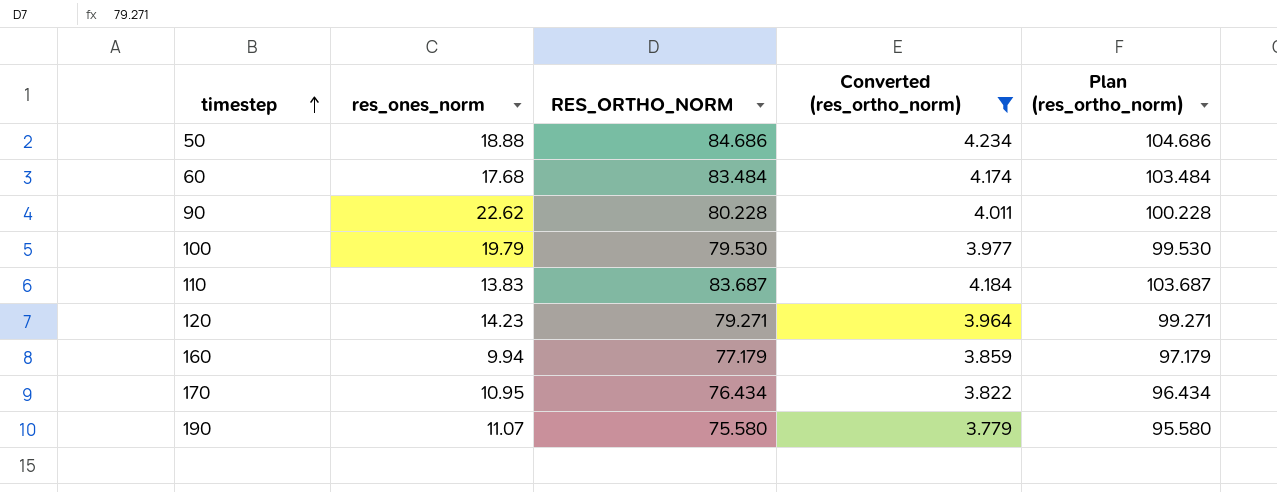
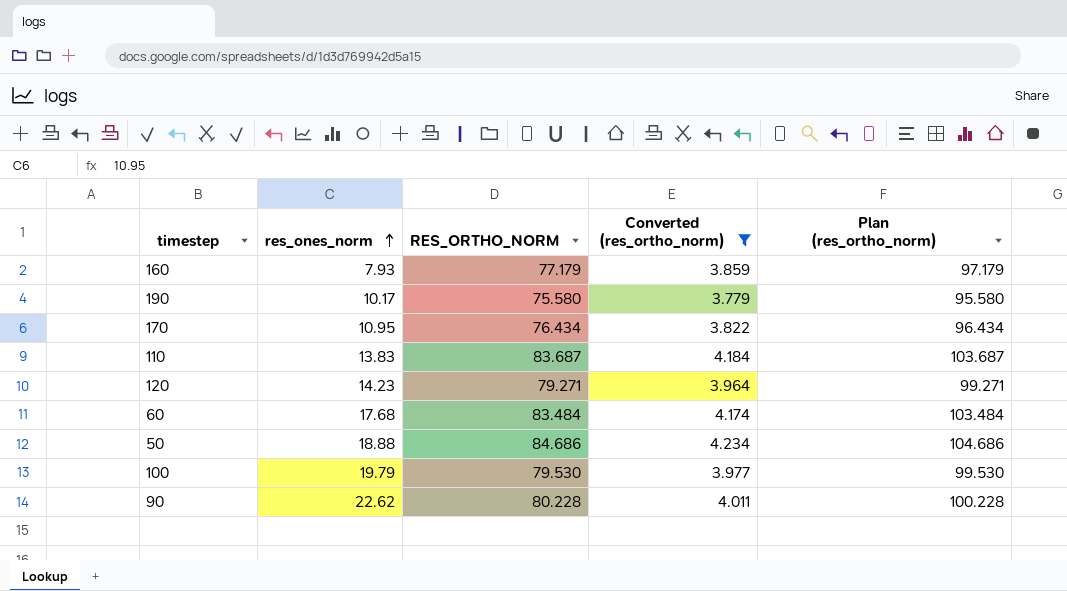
row order: timestep ascending -> res_ones_norm ascending
160 | res_ones_norm: 9.94 -> 7.93
190 | res_ones_norm: 11.07 -> 10.17

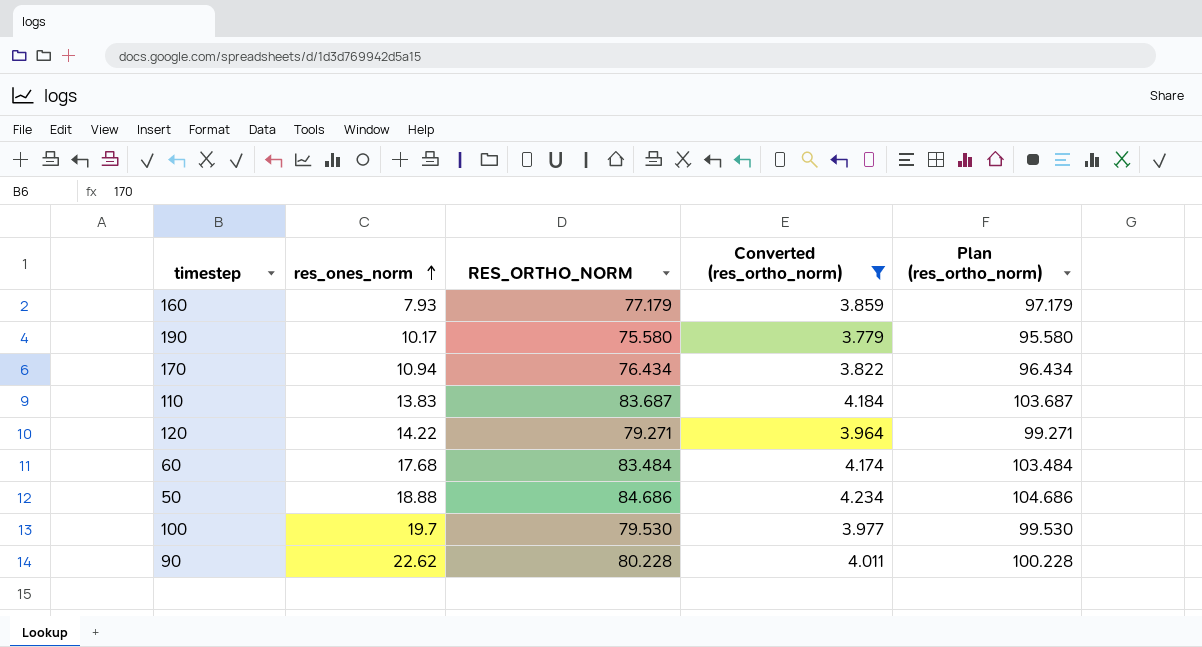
170 | res_ones_norm: 10.95 -> 10.94
120 | res_ones_norm: 14.23 -> 14.22
100 | res_ones_norm: 19.79 -> 19.7

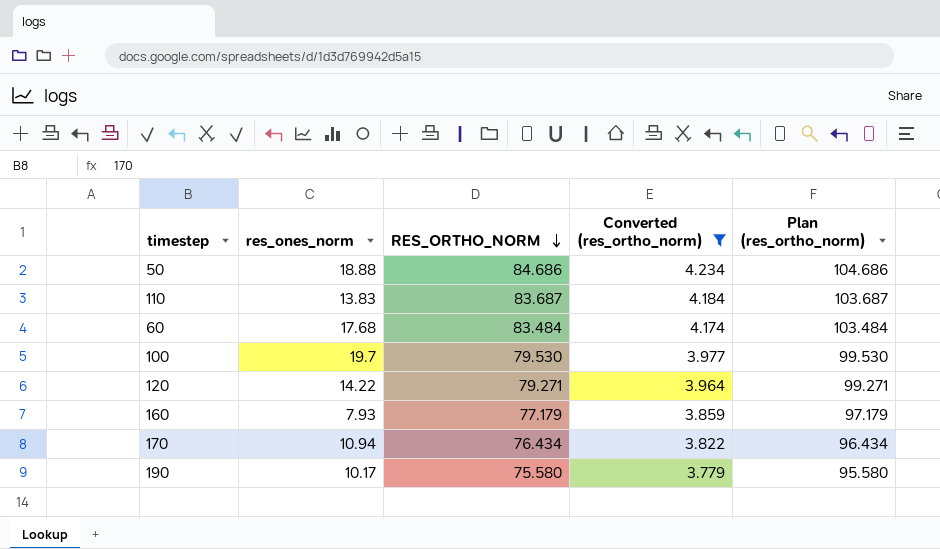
row order: res_ones_norm ascending -> RES_ORTHO_NORM descending
row 90: 22.62 | 80.228 | 4.011 | 100.228 -> none

